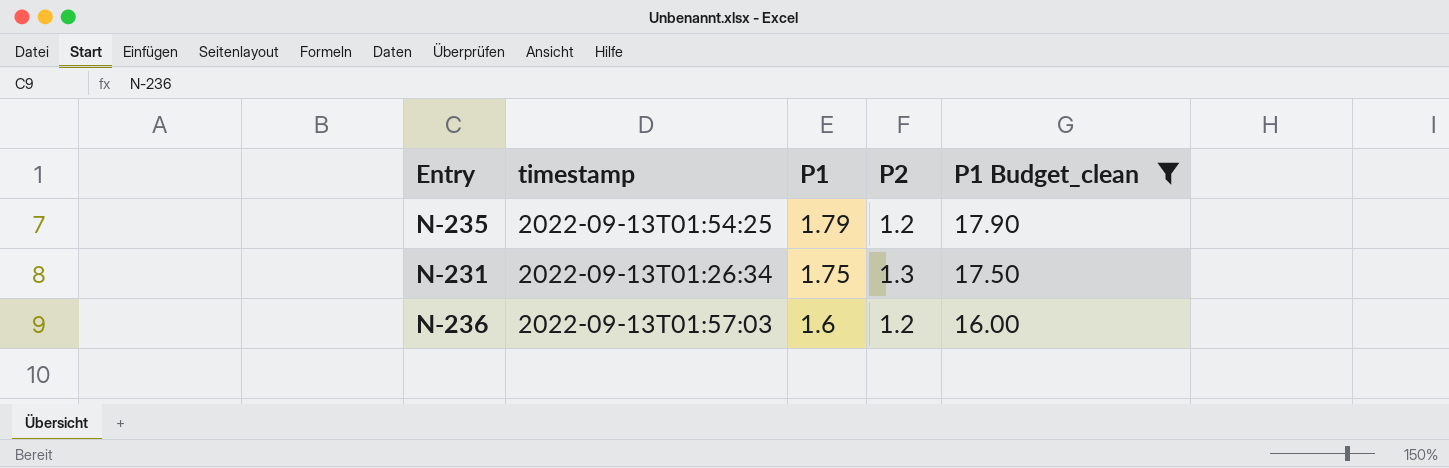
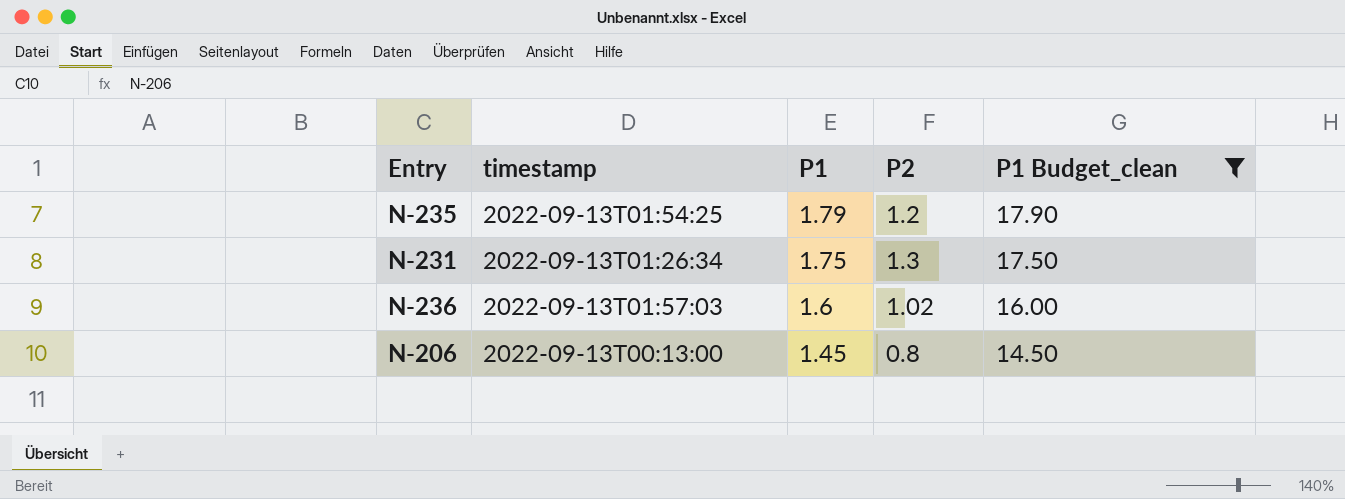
N-236 | P2: 1.2 -> 1.02
row N-206: none -> 2022-09-13T00:13:00 | 1.45 | 0.8 | 14.50

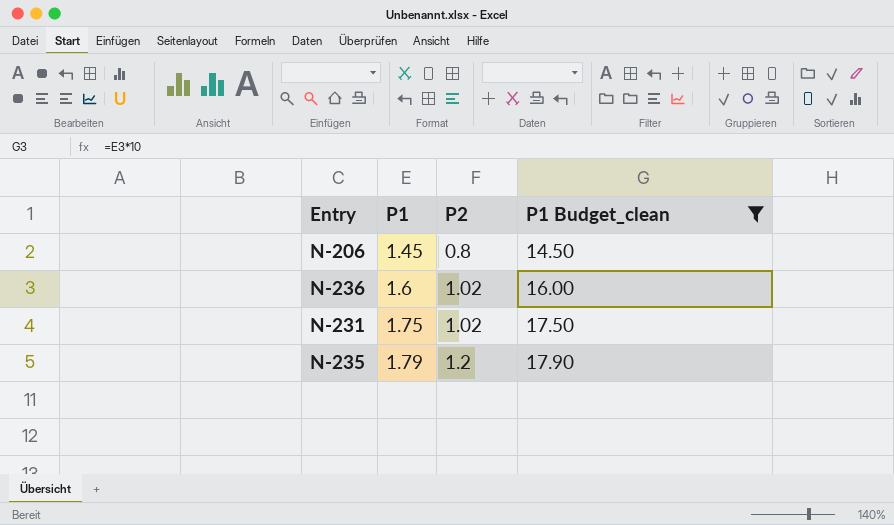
row order: P1 descending -> P1 ascending
column timestamp | position: 2 -> none
N-231 | P2: 1.3 -> 1.02

